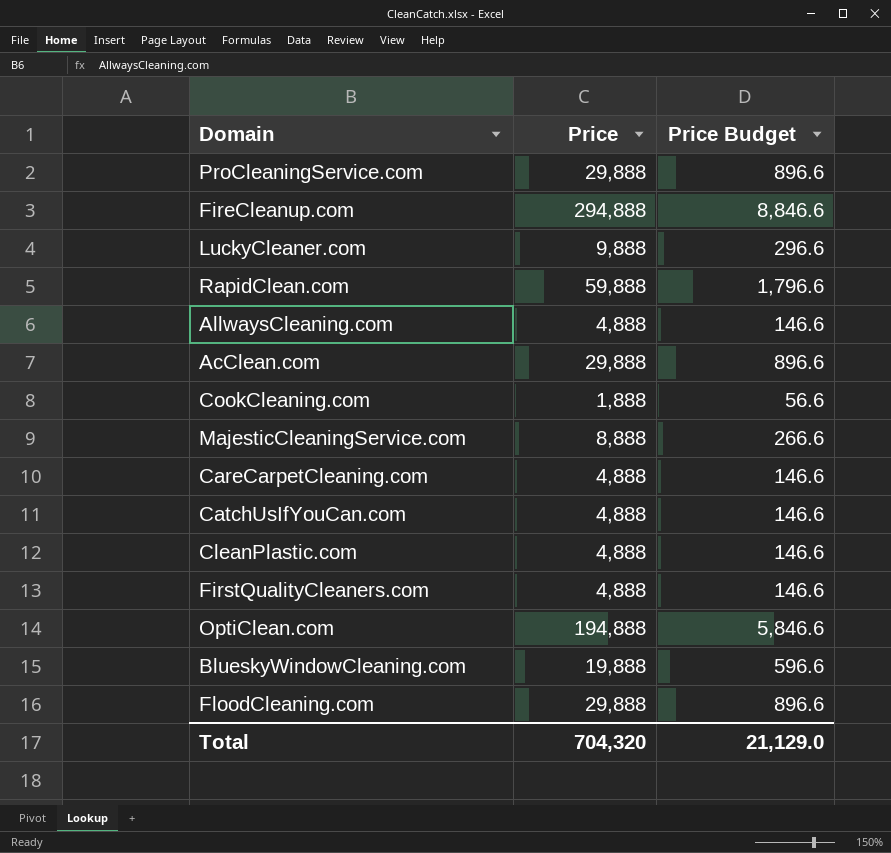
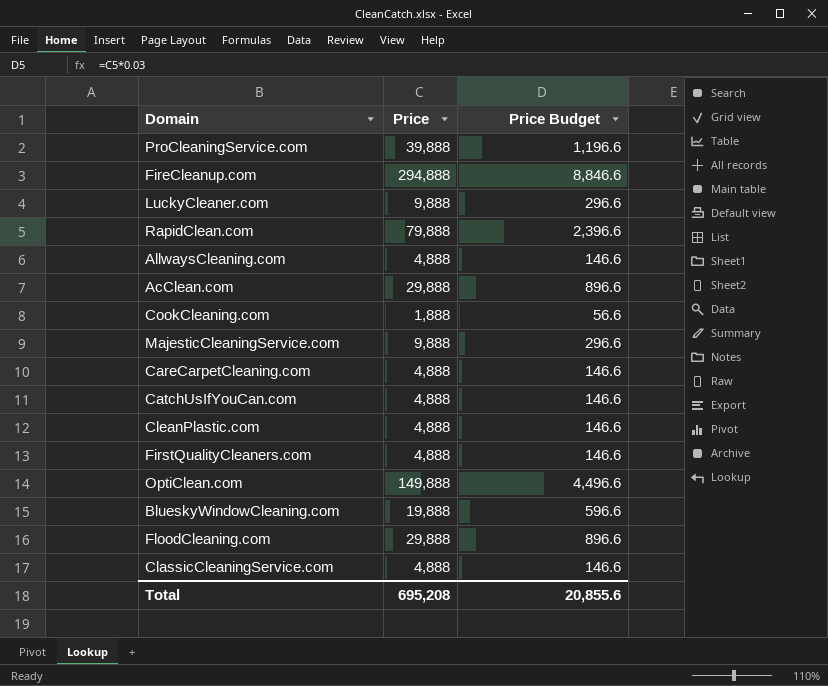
ProCleaningService.com | Price: 29,888 -> 39,888
ProCleaningService.com | Price Budget: 896.6 -> 1,196.6
RapidClean.com | Price: 59,888 -> 79,888
RapidClean.com | Price Budget: 1,796.6 -> 2,396.6
MajesticCleaningService.com | Price: 8,888 -> 9,888
MajesticCleaningService.com | Price Budget: 266.6 -> 296.6
OptiClean.com | Price: 194,888 -> 149,888
OptiClean.com | Price Budget: 5,846.6 -> 4,496.6
row ClassicCleaningService.com: none -> 4,888 | 146.6
Total | Price: 704,320 -> 695,208
Total | Price Budget: 21,129.0 -> 20,855.6

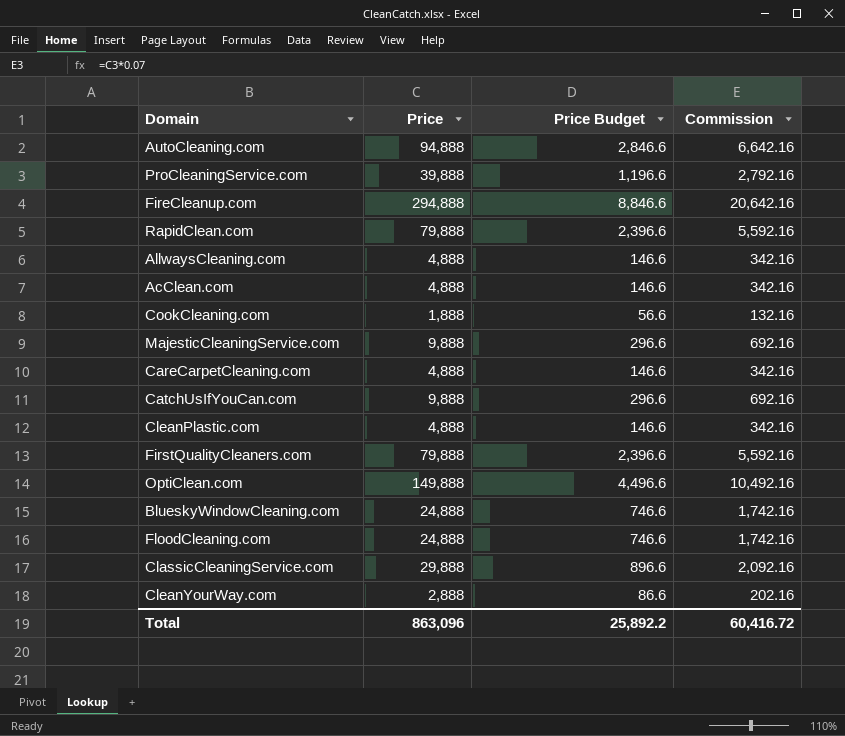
column Commission | formula: none -> [Price] * 0.07
row LuckyCleaner.com: 9,888 | 296.6 -> none
row AutoCleaning.com: none -> 94,888 | 2,846.6 | 6,642.16
AcClean.com | Price: 29,888 -> 4,888
AcClean.com | Price Budget: 896.6 -> 146.6
CatchUsIfYouCan.com | Price: 4,888 -> 9,888
CatchUsIfYouCan.com | Price Budget: 146.6 -> 296.6
FirstQualityCleaners.com | Price: 4,888 -> 79,888
FirstQualityCleaners.com | Price Budget: 146.6 -> 2,396.6
BlueskyWindowCleaning.com | Price: 19,888 -> 24,888
BlueskyWindowCleaning.com | Price Budget: 596.6 -> 746.6
FloodCleaning.com | Price: 29,888 -> 24,888
FloodCleaning.com | Price Budget: 896.6 -> 746.6
ClassicCleaningService.com | Price: 4,888 -> 29,888
ClassicCleaningService.com | Price Budget: 146.6 -> 896.6
row CleanYourWay.com: none -> 2,888 | 86.6 | 202.16
Total | Price: 695,208 -> 863,096
Total | Price Budget: 20,855.6 -> 25,892.2

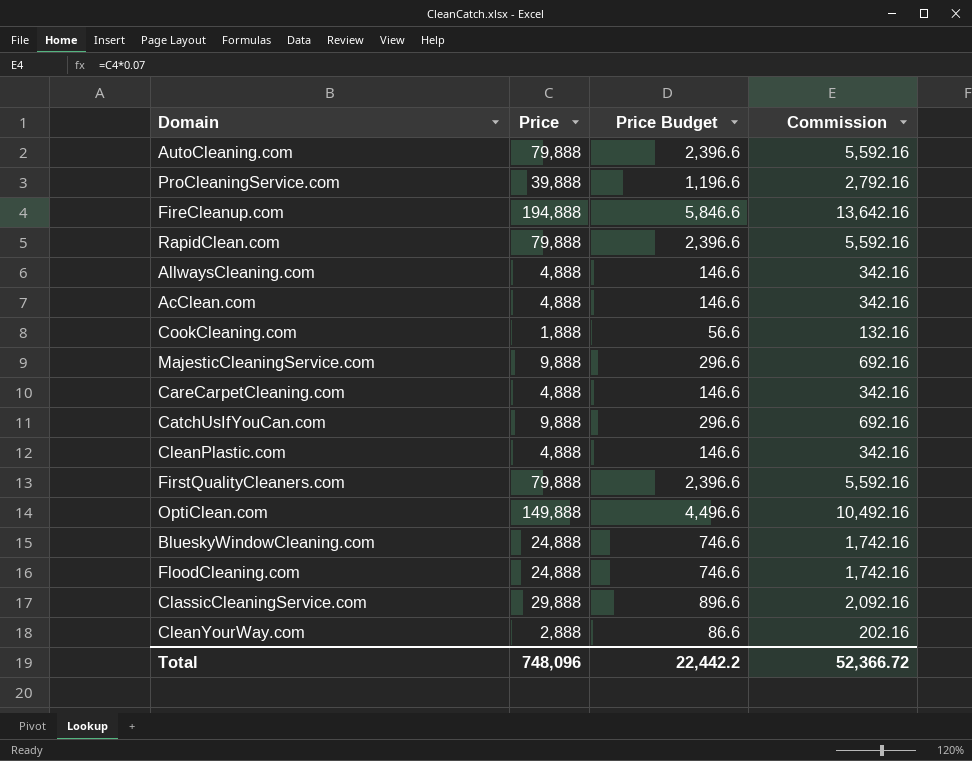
AutoCleaning.com | Price: 94,888 -> 79,888
AutoCleaning.com | Price Budget: 2,846.6 -> 2,396.6
AutoCleaning.com | Commission: 6,642.16 -> 5,592.16
FireCleanup.com | Price: 294,888 -> 194,888
FireCleanup.com | Price Budget: 8,846.6 -> 5,846.6
FireCleanup.com | Commission: 20,642.16 -> 13,642.16
Total | Price: 863,096 -> 748,096
Total | Price Budget: 25,892.2 -> 22,442.2
Total | Commission: 60,416.72 -> 52,366.72

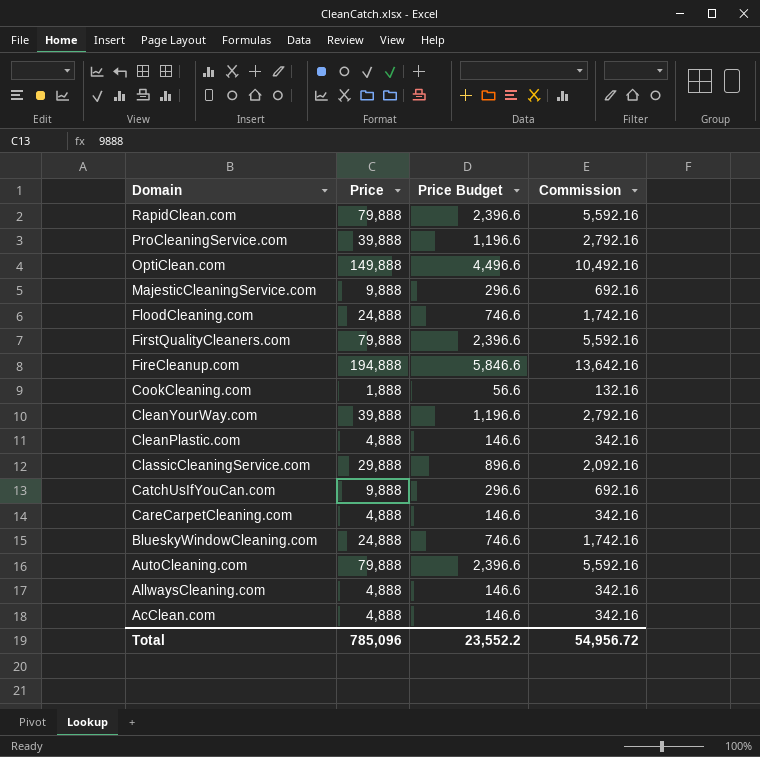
row order: none -> Domain descending
CleanYourWay.com | Price: 2,888 -> 39,888
CleanYourWay.com | Price Budget: 86.6 -> 1,196.6
CleanYourWay.com | Commission: 202.16 -> 2,792.16
Total | Price: 748,096 -> 785,096
Total | Price Budget: 22,442.2 -> 23,552.2
Total | Commission: 52,366.72 -> 54,956.72

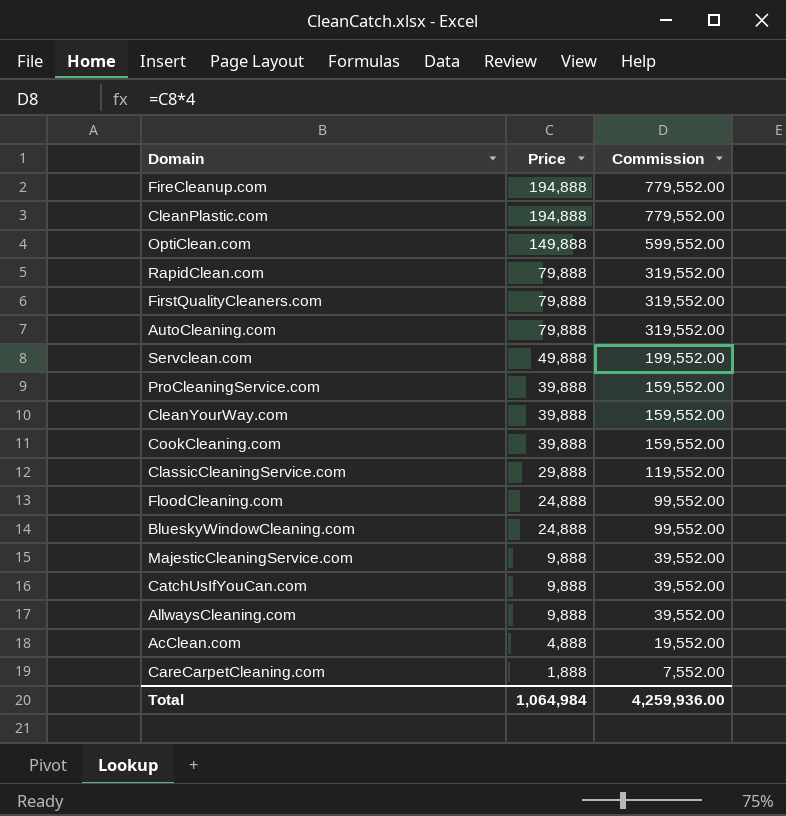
row order: Domain descending -> Price descending
column Price Budget | formula: [Price] * 0.03 -> none
column Commission | formula: [Price] * 0.07 -> [Price] * 4
CleanPlastic.com | Price: 4,888 -> 194,888
row Servclean.com: none -> 49,888 | 199,552.00
CookCleaning.com | Price: 1,888 -> 39,888
AllwaysCleaning.com | Price: 4,888 -> 9,888
CareCarpetCleaning.com | Price: 4,888 -> 1,888
Total | Price: 785,096 -> 1,064,984
Total | Commission: 54,956.72 -> 4,259,936.00

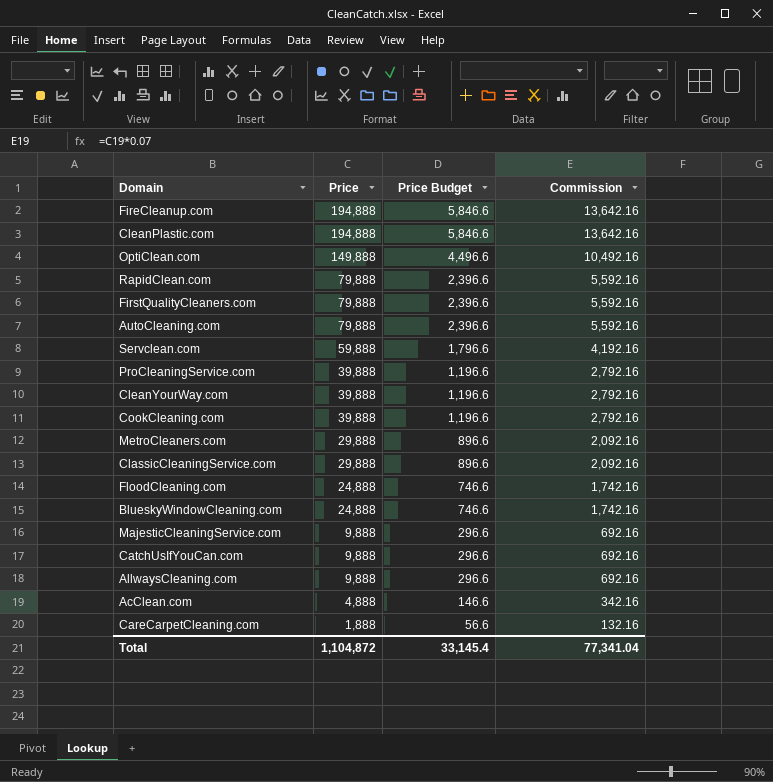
column Price Budget | formula: none -> [Price] * 0.03
column Commission | formula: [Price] * 4 -> [Price] * 0.07
Servclean.com | Price: 49,888 -> 59,888
row MetroCleaners.com: none -> 29,888 | 896.6 | 2,092.16
Total | Price: 1,064,984 -> 1,104,872
Total | Commission: 4,259,936.00 -> 77,341.04

